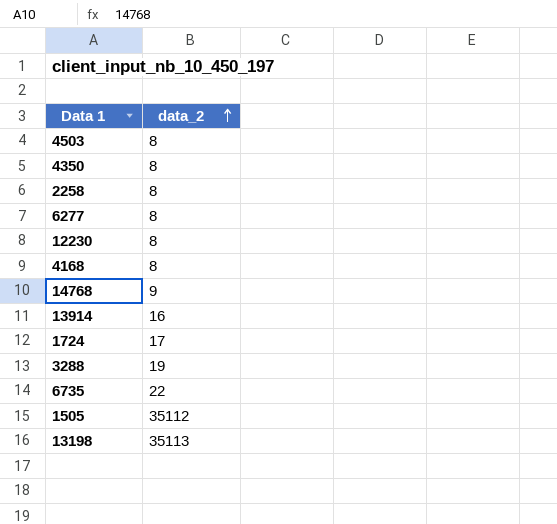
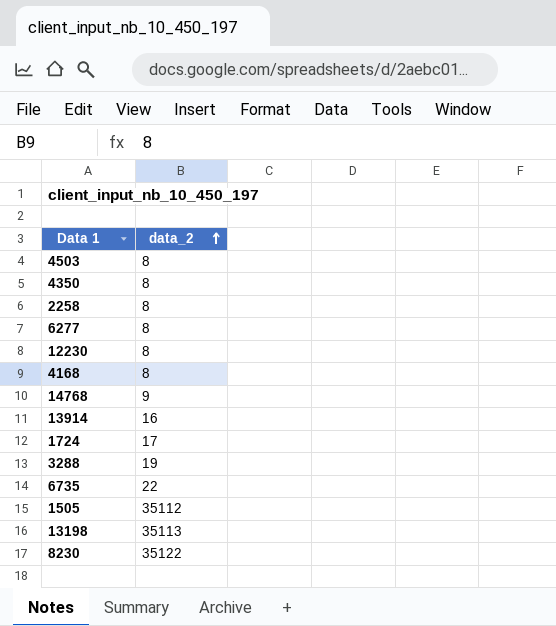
row 8230: none -> 35122

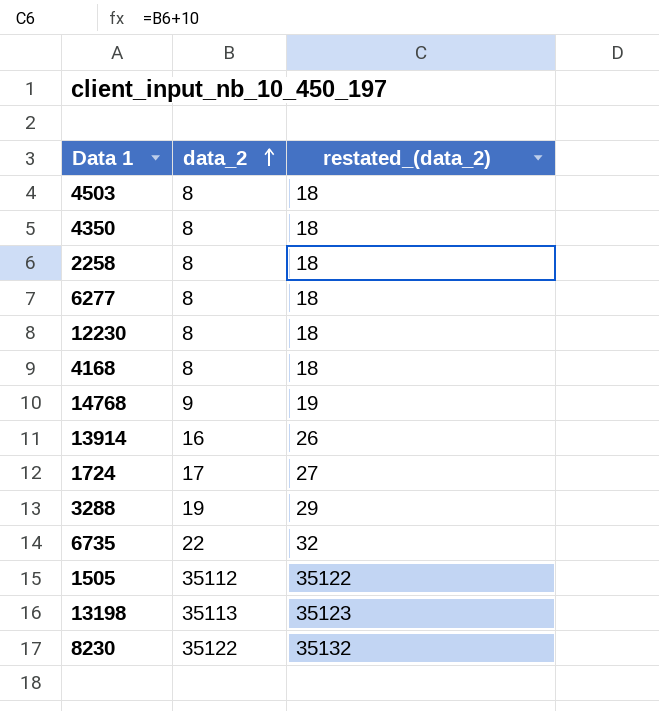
column restated_(data_2) | formula: none -> [data_2] + 10

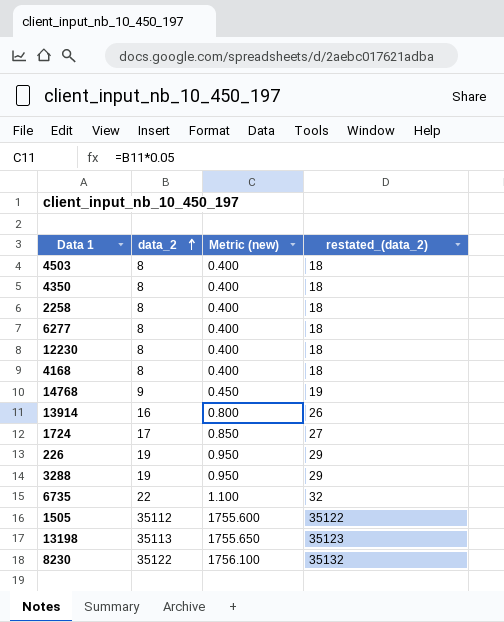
column Metric (new) | formula: none -> [data_2] * 0.05
row 226: none -> 19 | 0.950 | 29

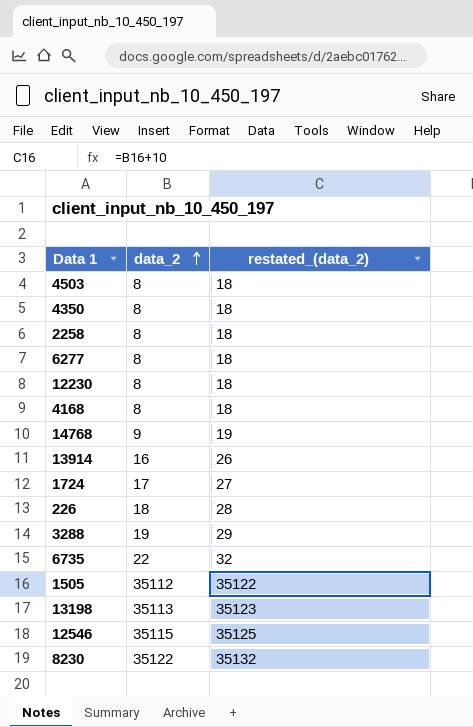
column Metric (new) | formula: [data_2] * 0.05 -> none
226 | data_2: 19 -> 18
226 | restated_(data_2): 29 -> 28
row 12546: none -> 35115 | 35125

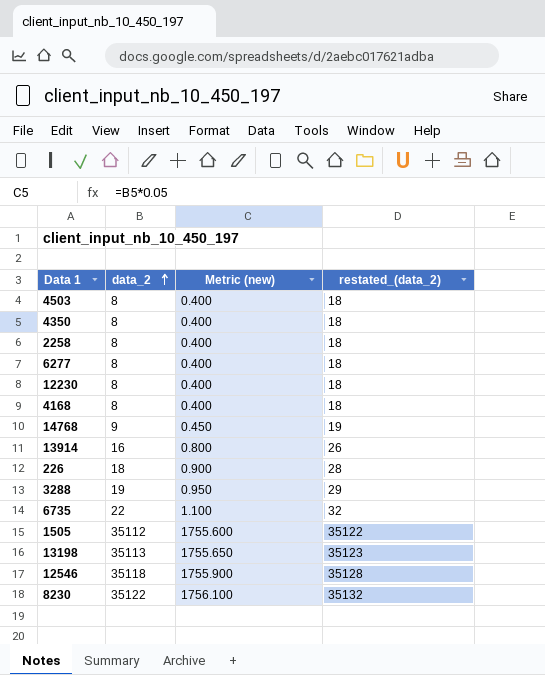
column Metric (new) | formula: none -> [data_2] * 0.05
row 1724: 17 | 27 -> none
12546 | data_2: 35115 -> 35118
12546 | restated_(data_2): 35125 -> 35128

